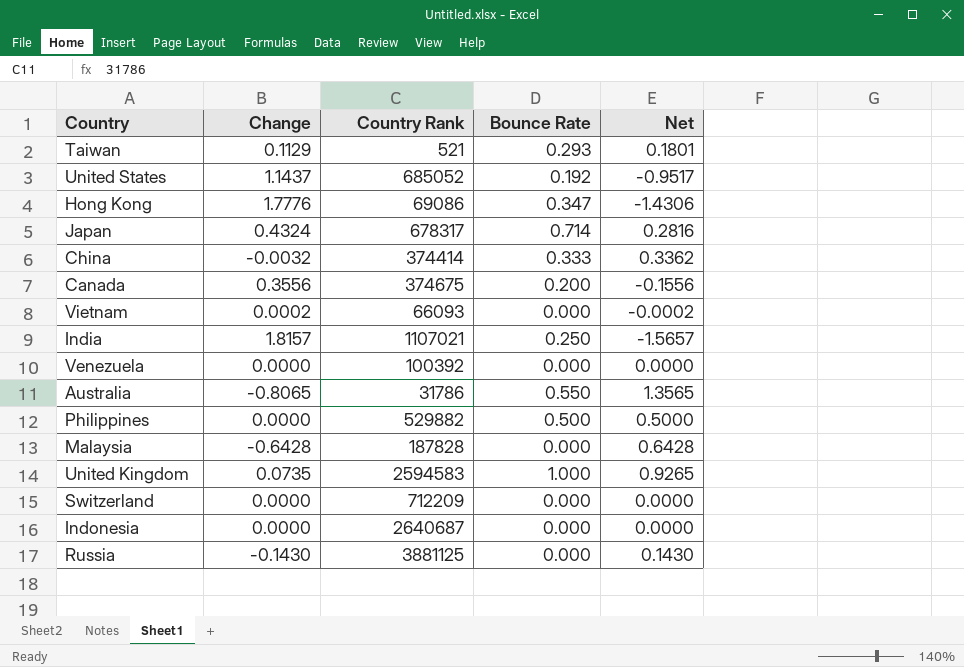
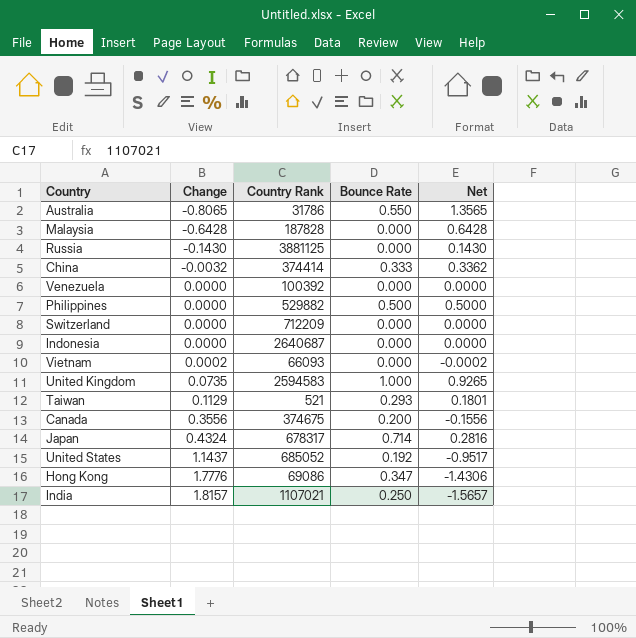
row order: none -> Change ascending

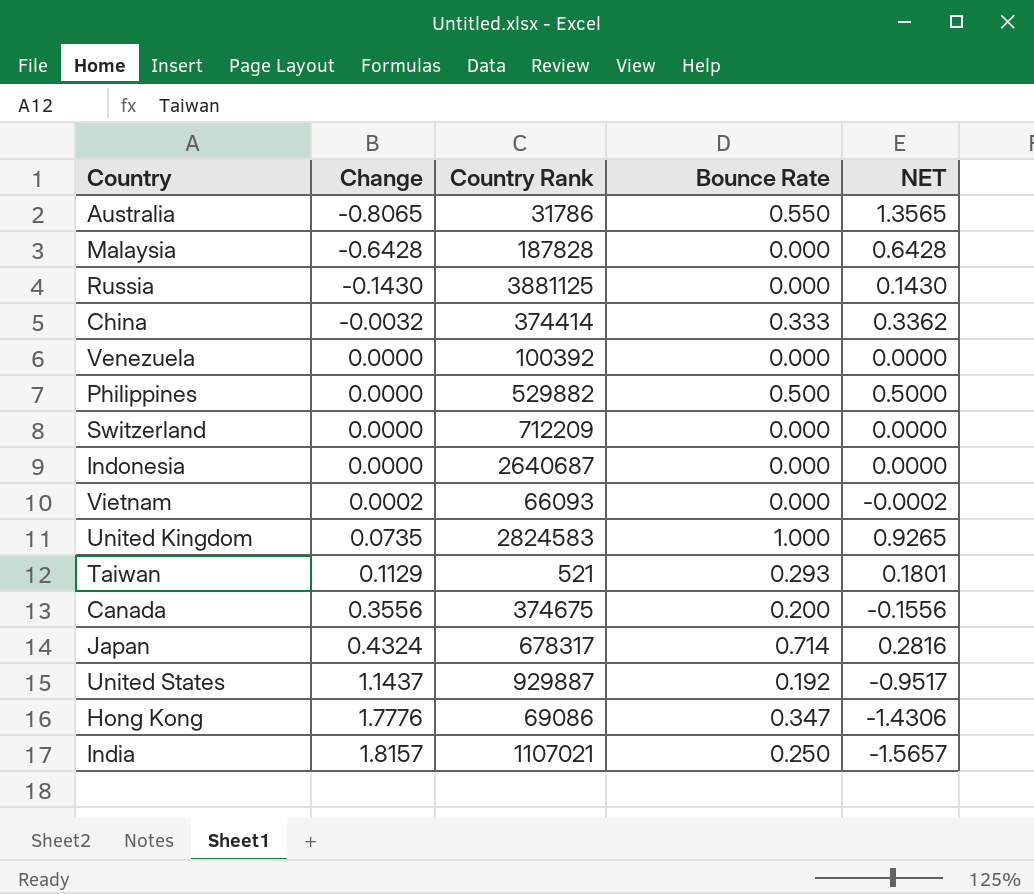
column name: Net -> NET
United Kingdom | Country Rank: 2594583 -> 2824583
United States | Country Rank: 685052 -> 929887

